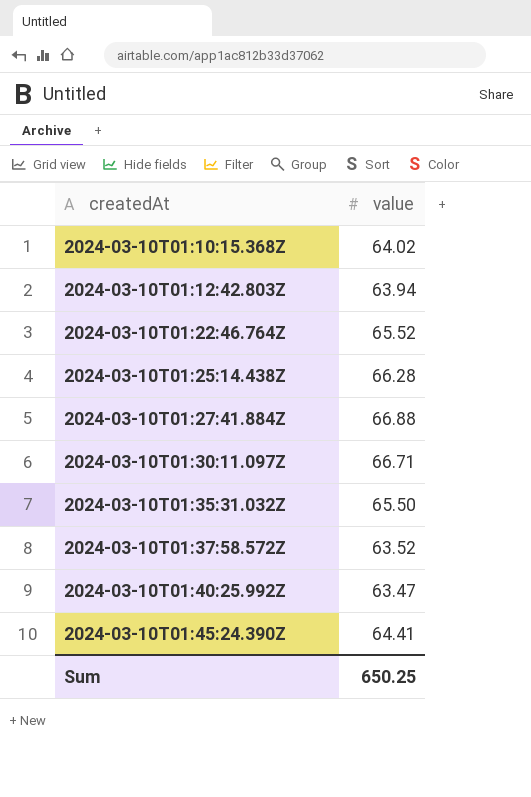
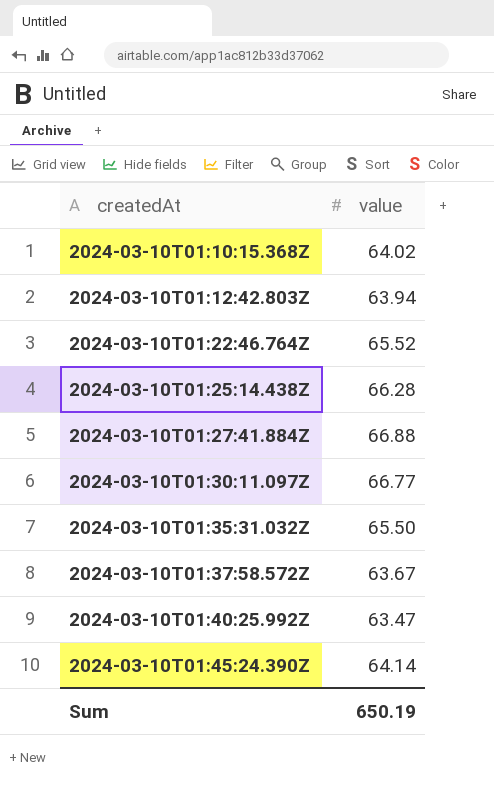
2024-03-10T01:30:11.097Z | value: 66.71 -> 66.77
2024-03-10T01:37:58.572Z | value: 63.52 -> 63.67
2024-03-10T01:45:24.390Z | value: 64.41 -> 64.14
Sum | value: 650.25 -> 650.19

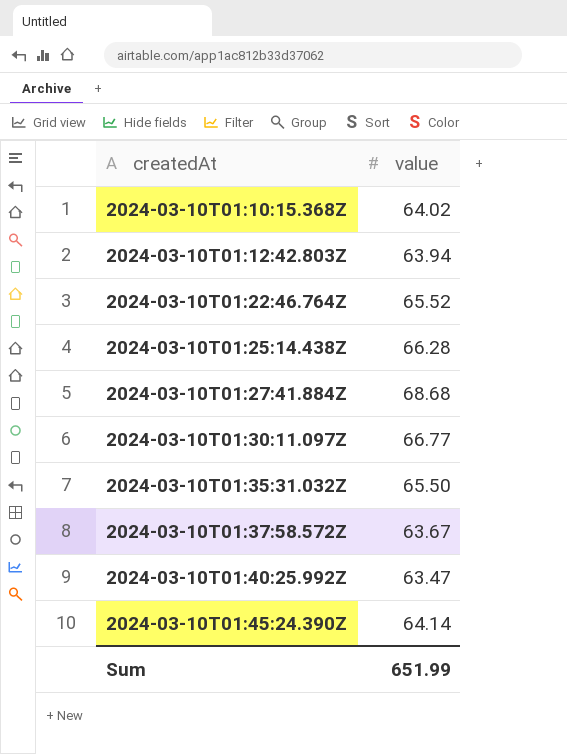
2024-03-10T01:27:41.884Z | value: 66.88 -> 68.68
Sum | value: 650.19 -> 651.99

